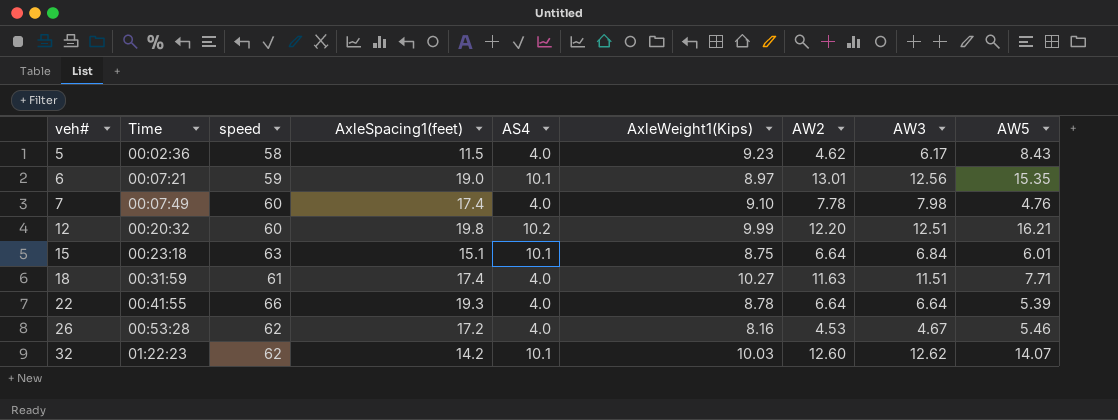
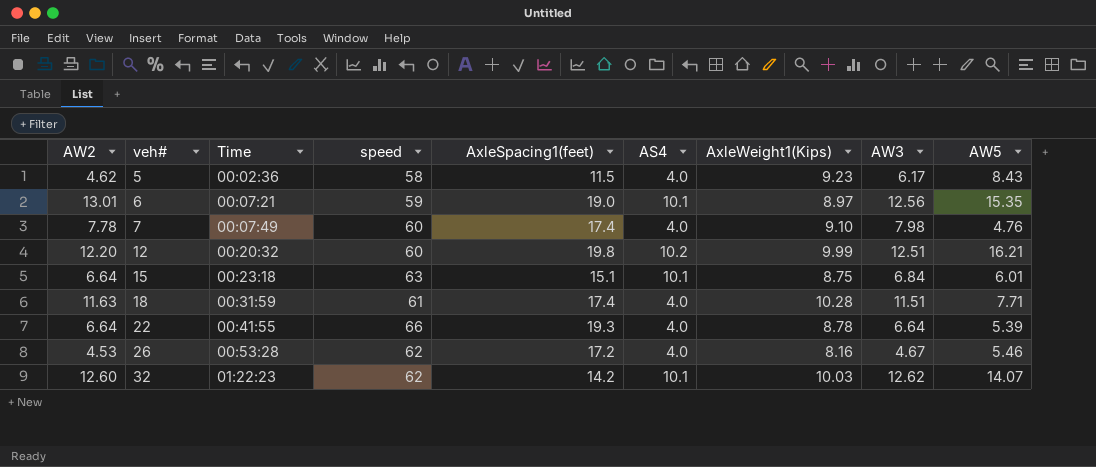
column AW2 | position: 7 -> 1
18 | AxleWeight1(Kips): 10.27 -> 10.28

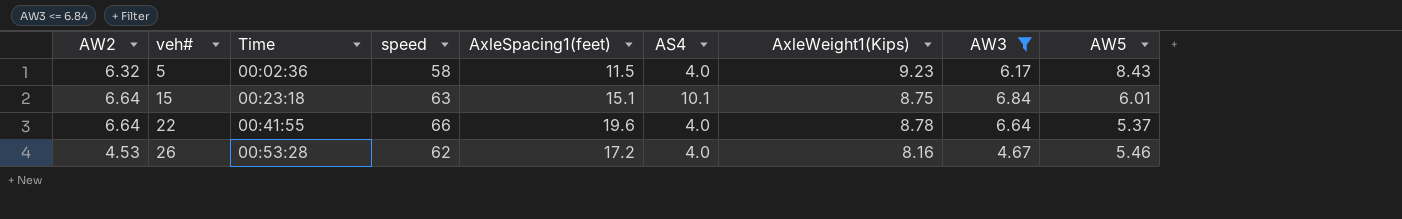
filter: none -> AW3 <= 6.84
5 | AW2: 4.62 -> 6.32
22 | AxleSpacing1(feet): 19.3 -> 19.6
22 | AW5: 5.39 -> 5.37

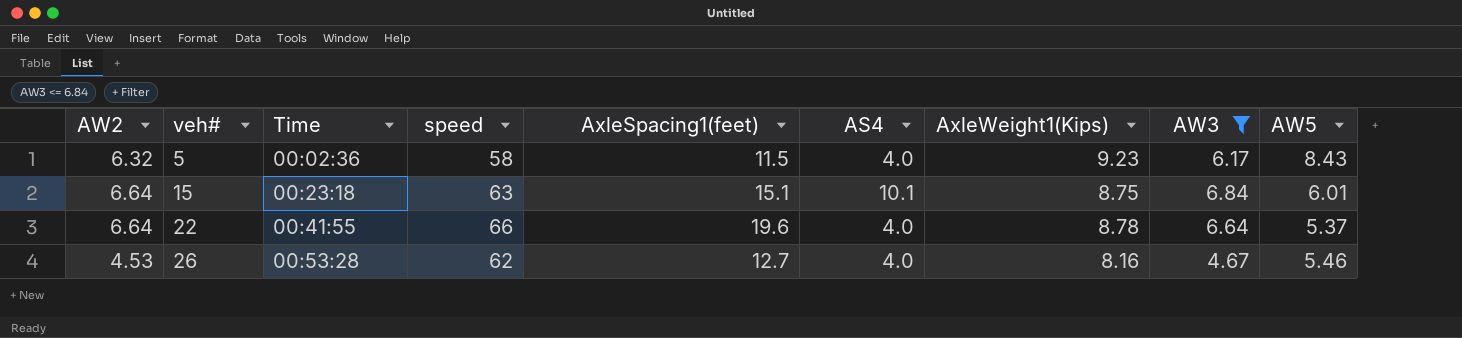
26 | AxleSpacing1(feet): 17.2 -> 12.7

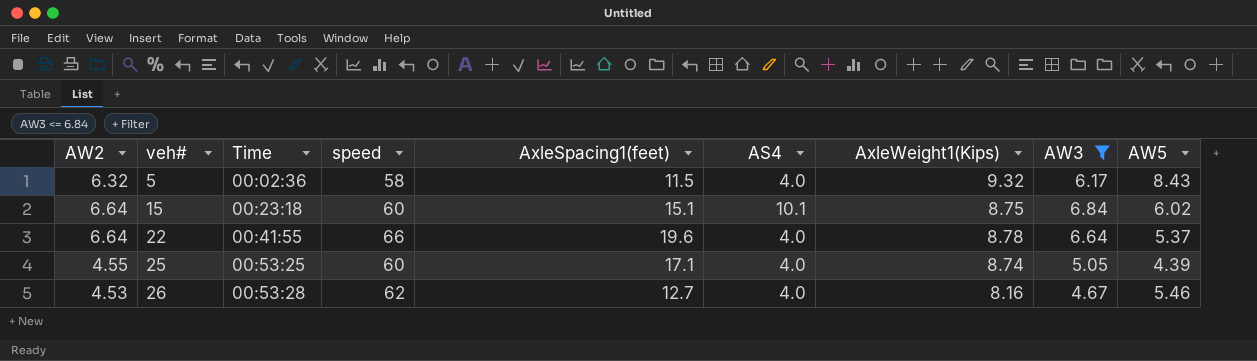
5 | AxleWeight1(Kips): 9.23 -> 9.32
15 | speed: 63 -> 60
15 | AW5: 6.01 -> 6.02
row 25: none -> 4.55 | 00:53:25 | 60 | 17.1 | 4.0 | 8.74 | 5.05 | 4.39

